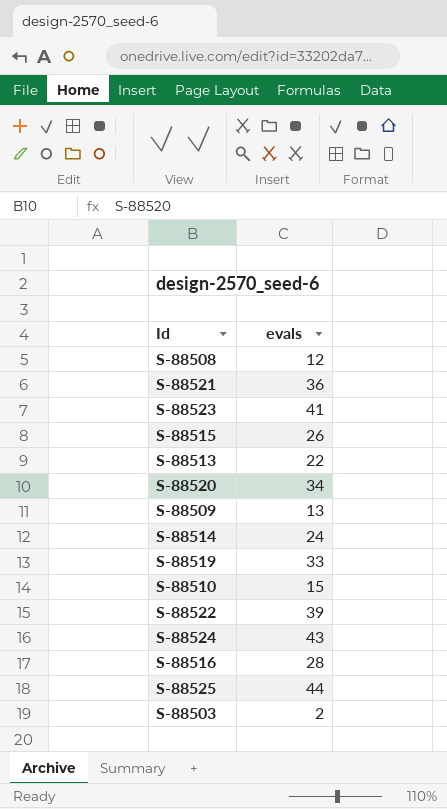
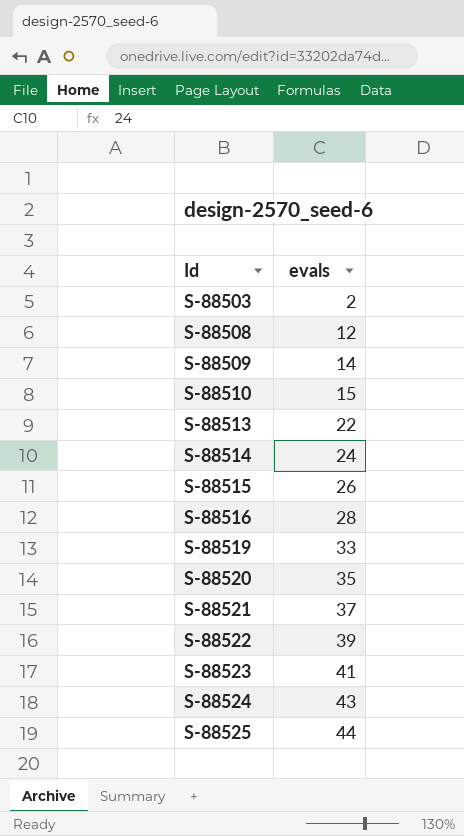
row order: none -> Id ascending
S-88509 | evals: 13 -> 14
S-88520 | evals: 34 -> 35
S-88521 | evals: 36 -> 37

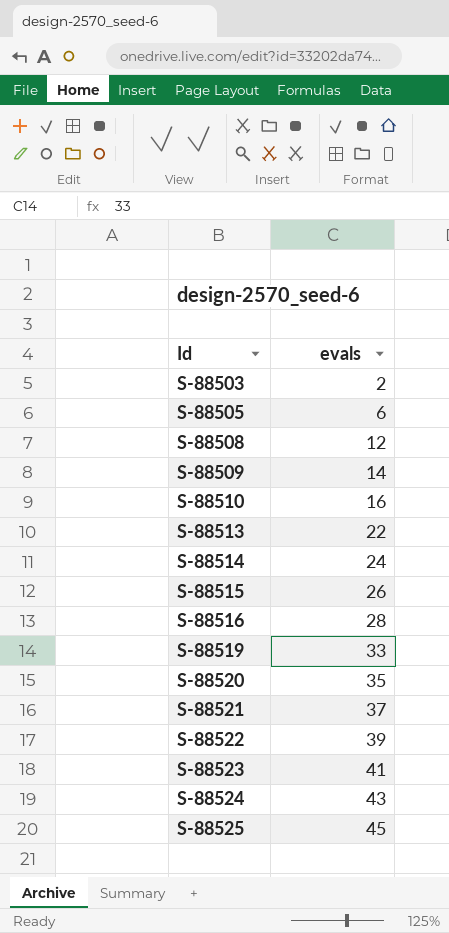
row S-88505: none -> 6
S-88510 | evals: 15 -> 16
S-88525 | evals: 44 -> 45

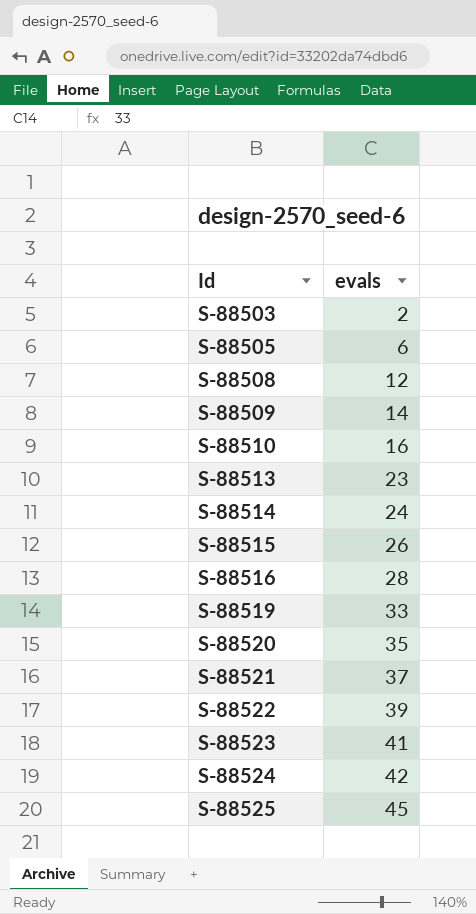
S-88513 | evals: 22 -> 23
S-88524 | evals: 43 -> 42

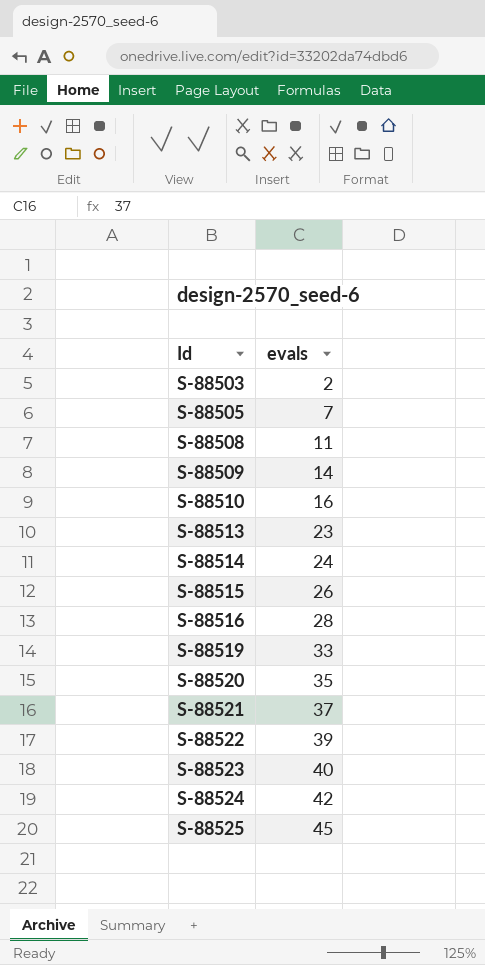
S-88505 | evals: 6 -> 7
S-88508 | evals: 12 -> 11
S-88523 | evals: 41 -> 40

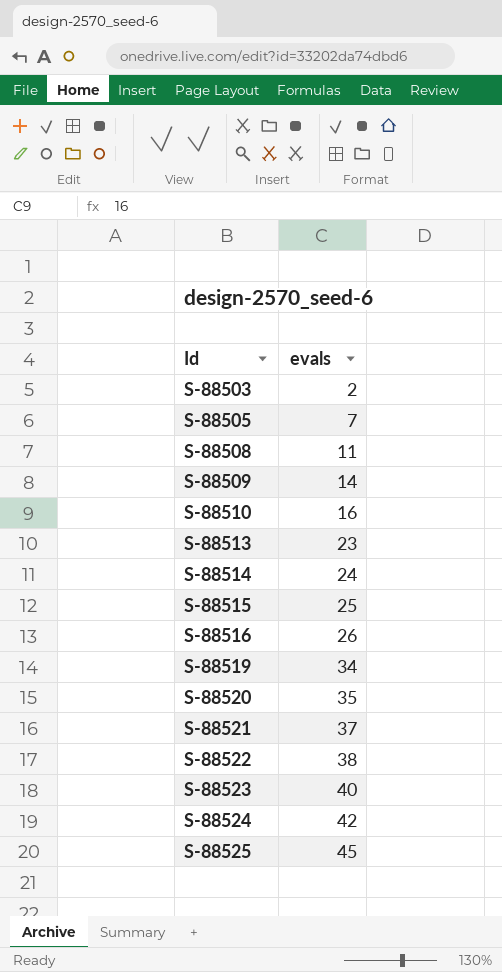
S-88515 | evals: 26 -> 25
S-88516 | evals: 28 -> 26
S-88519 | evals: 33 -> 34
S-88522 | evals: 39 -> 38

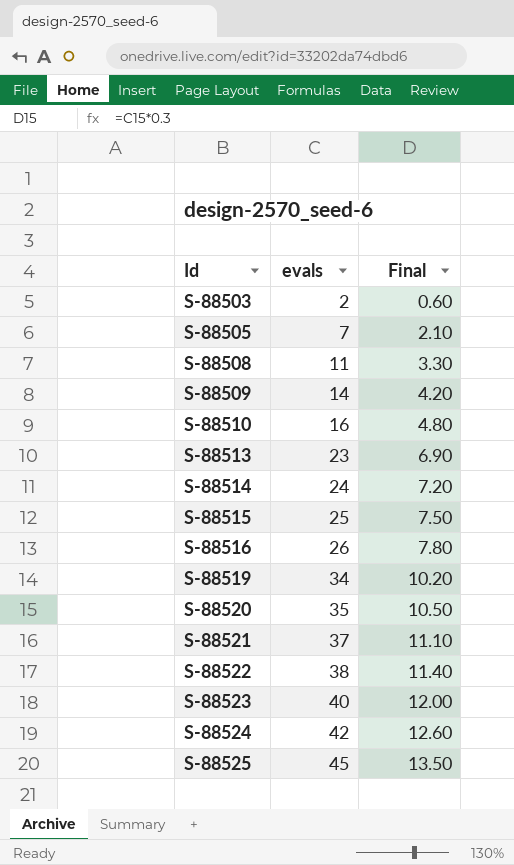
column Final | formula: none -> [evals] * 0.3

